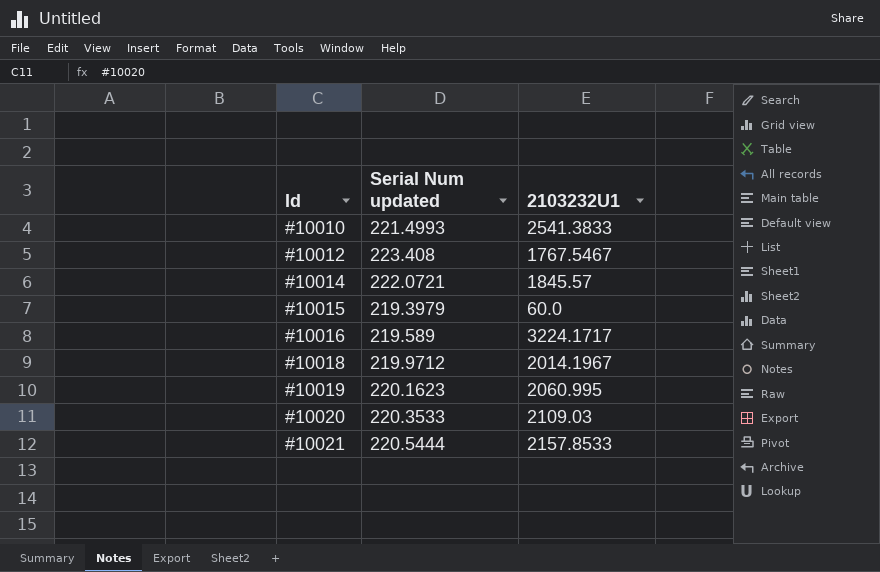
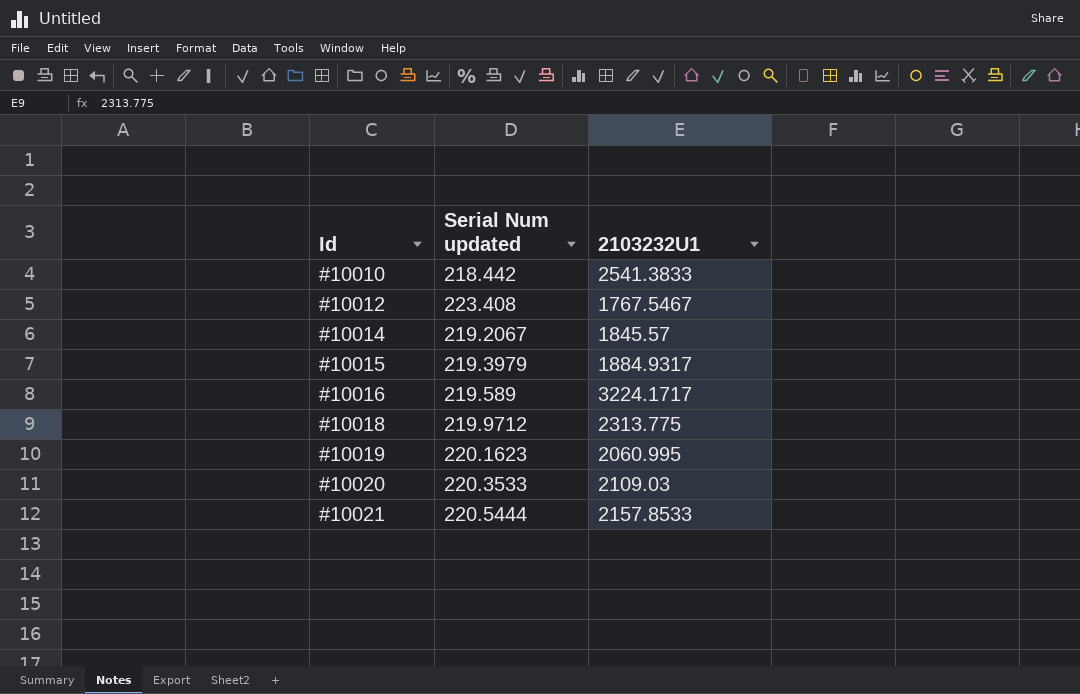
#10010 | Serial Num updated: 221.4993 -> 218.442
#10014 | Serial Num updated: 222.0721 -> 219.2067
#10015 | 2103232U1: 60.0 -> 1884.9317
#10018 | 2103232U1: 2014.1967 -> 2313.775

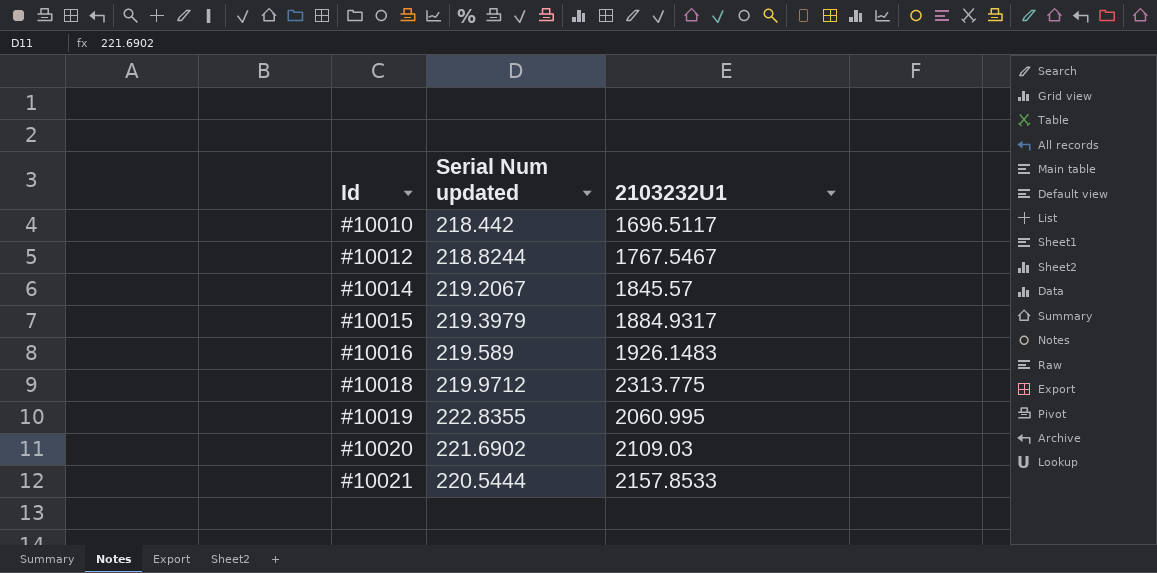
#10010 | 2103232U1: 2541.3833 -> 1696.5117
#10012 | Serial Num updated: 223.408 -> 218.8244
#10016 | 2103232U1: 3224.1717 -> 1926.1483
#10019 | Serial Num updated: 220.1623 -> 222.8355
#10020 | Serial Num updated: 220.3533 -> 221.6902

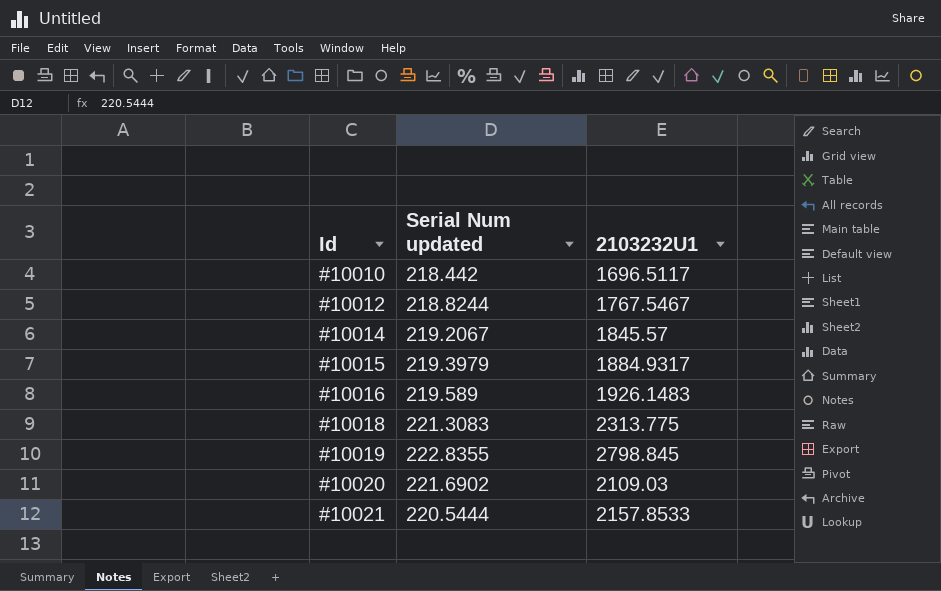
#10018 | Serial Num updated: 219.9712 -> 221.3083
#10019 | 2103232U1: 2060.995 -> 2798.845

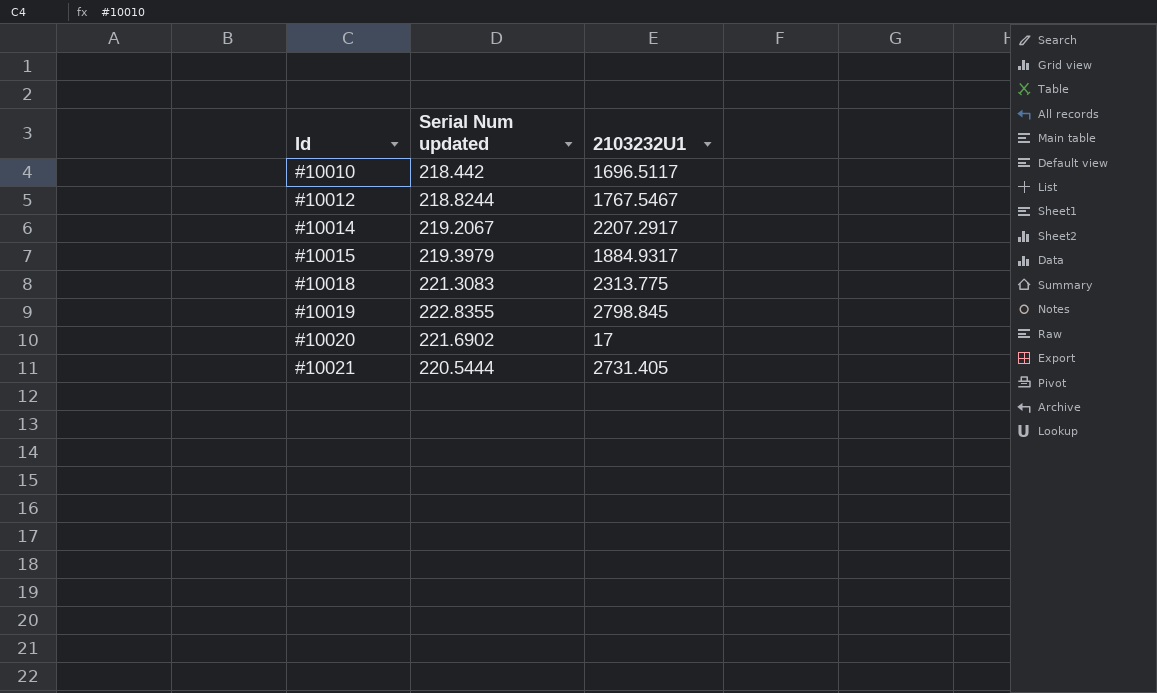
row #10016: 219.589 | 1926.1483 -> none
#10014 | 2103232U1: 1845.57 -> 2207.2917
#10020 | 2103232U1: 2109.03 -> 17
#10021 | 2103232U1: 2157.8533 -> 2731.405

